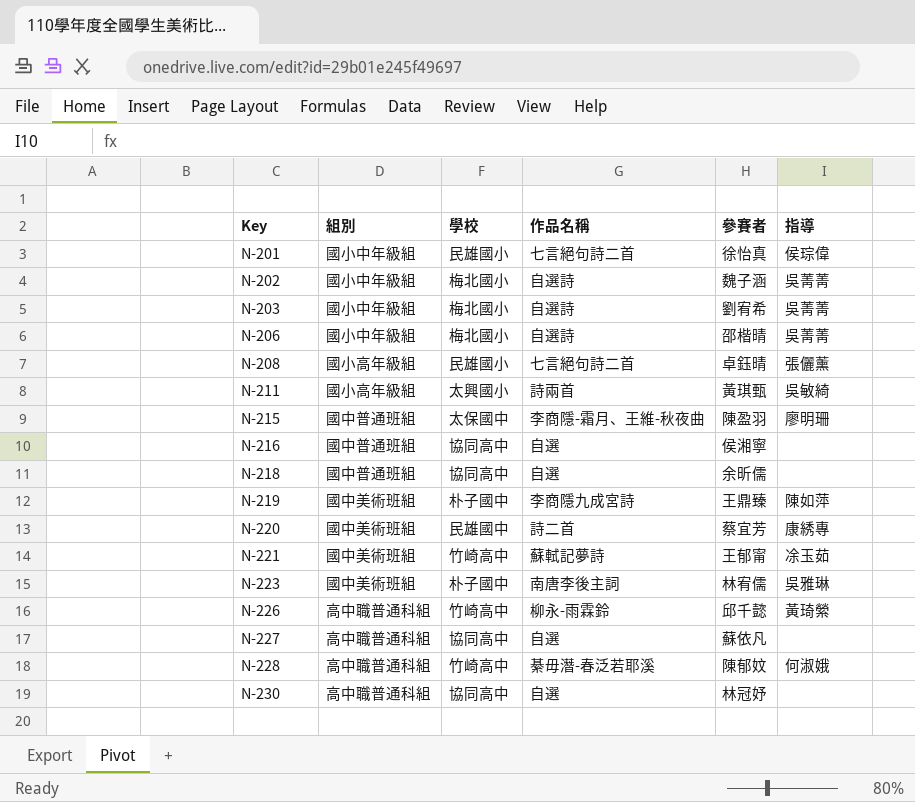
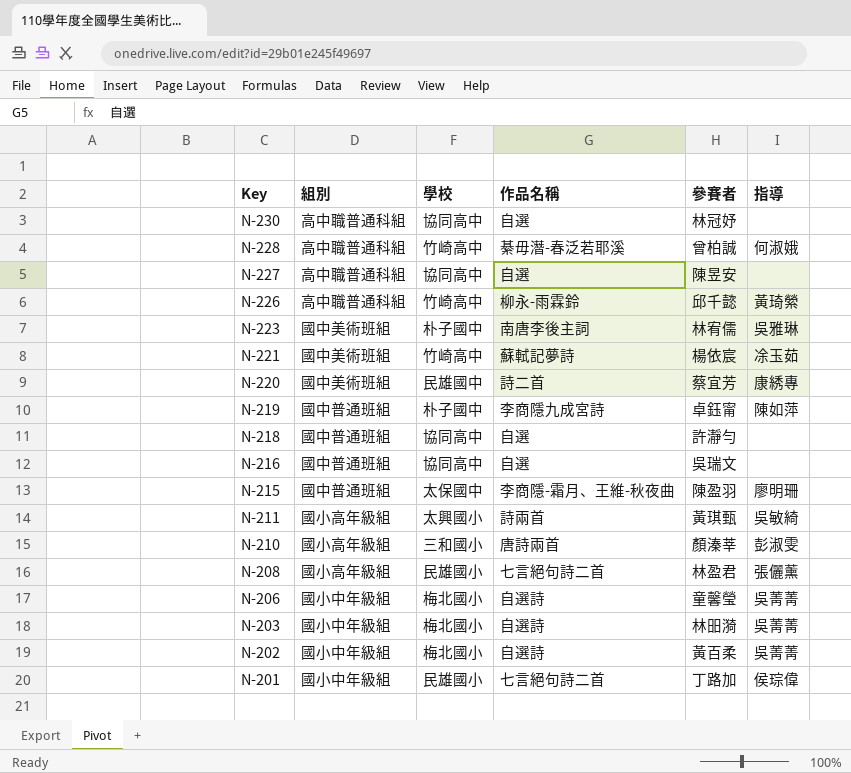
row order: Key ascending -> Key descending
N-228 | 參賽者: 陳郁妏 -> 曾柏誠
N-227 | 參賽者: 蘇依凡 -> 陳昱安
N-221 | 參賽者: 王郁甯 -> 楊依宸
N-219 | 組別: 國中美術班組 -> 國中普通班組
N-219 | 參賽者: 王鼎臻 -> 卓鈺甯
N-218 | 參賽者: 余昕儒 -> 許瀞勻
N-216 | 參賽者: 侯湘寧 -> 吳瑞文
row N-210: none -> 國小高年級組 | 三和國小 | 唐詩兩首 | 顏溱莘 | 彭淑雯
N-208 | 參賽者: 卓鈺晴 -> 林盈君
N-206 | 參賽者: 邵楷晴 -> 童馨瑩
N-203 | 參賽者: 劉宥希 -> 林昍漪
N-202 | 參賽者: 魏子涵 -> 黃百柔
N-201 | 參賽者: 徐怡真 -> 丁路加

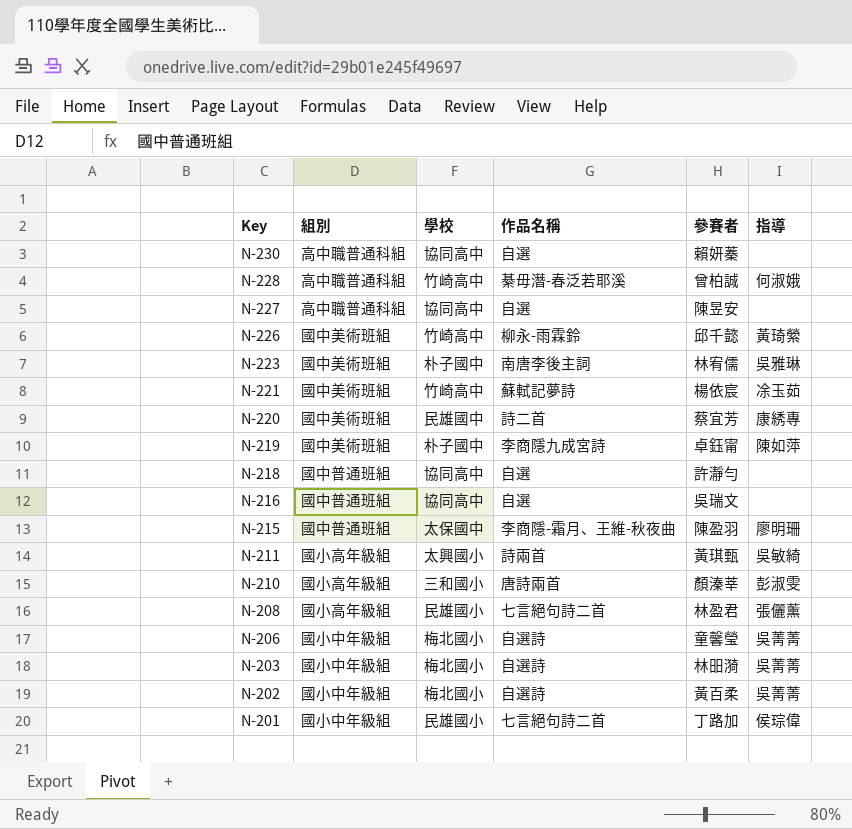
N-230 | 參賽者: 林冠妤 -> 賴妍蓁
N-226 | 組別: 高中職普通科組 -> 國中美術班組
N-219 | 組別: 國中普通班組 -> 國中美術班組

